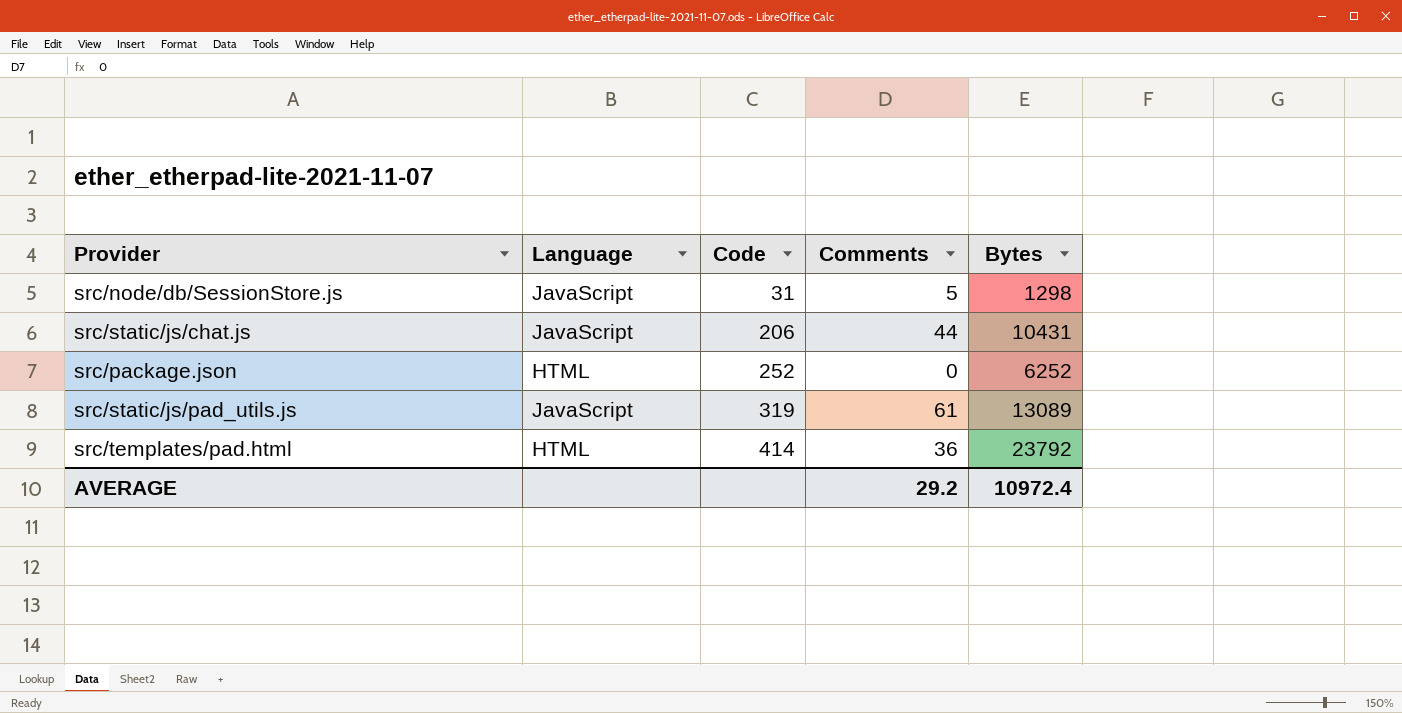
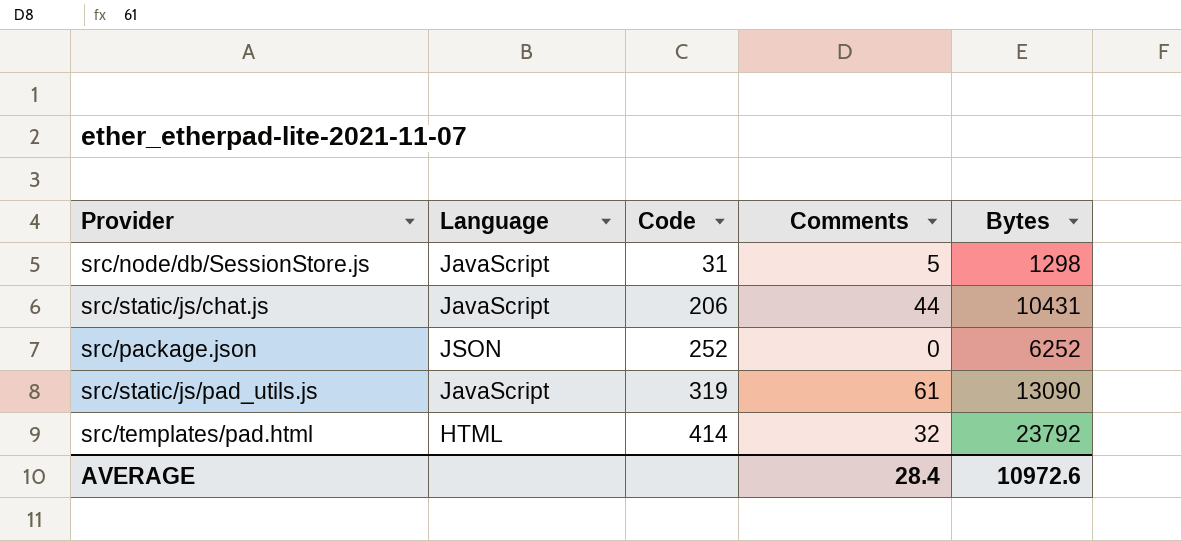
src/package.json | Language: HTML -> JSON
src/static/js/pad_utils.js | Bytes: 13089 -> 13090
src/templates/pad.html | Comments: 36 -> 32
AVERAGE | Comments: 29.2 -> 28.4
AVERAGE | Bytes: 10972.4 -> 10972.6

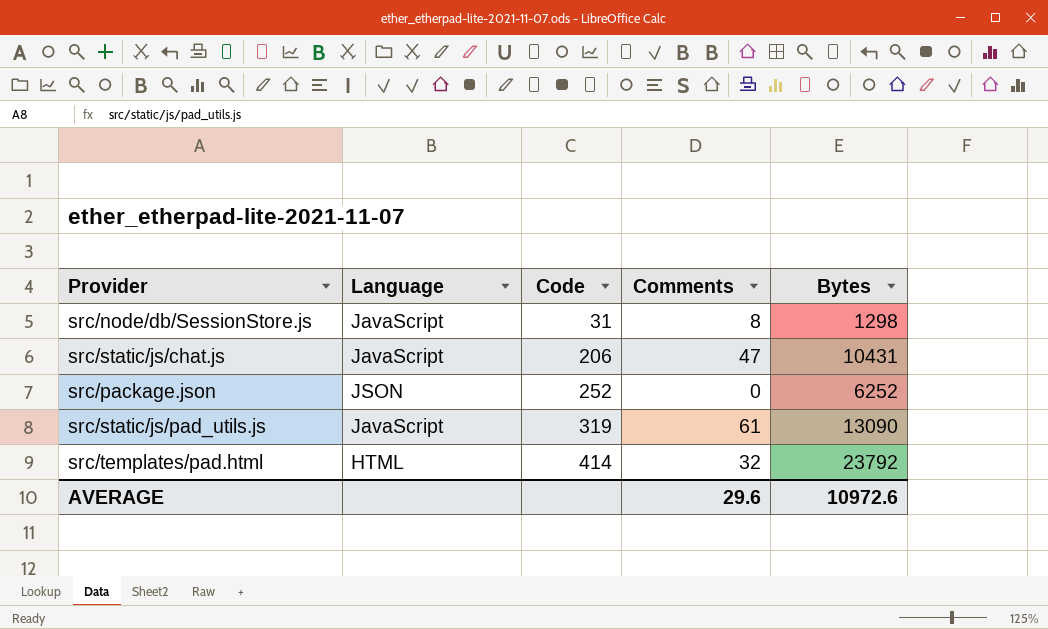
src/node/db/SessionStore.js | Comments: 5 -> 8
src/static/js/chat.js | Comments: 44 -> 47
AVERAGE | Comments: 28.4 -> 29.6

